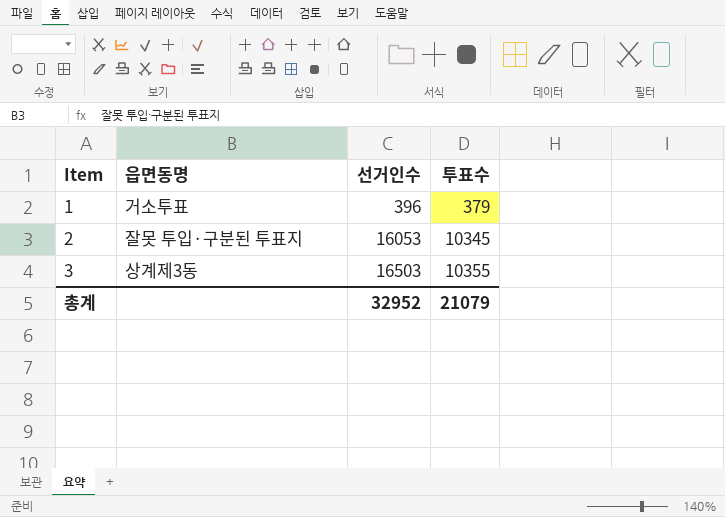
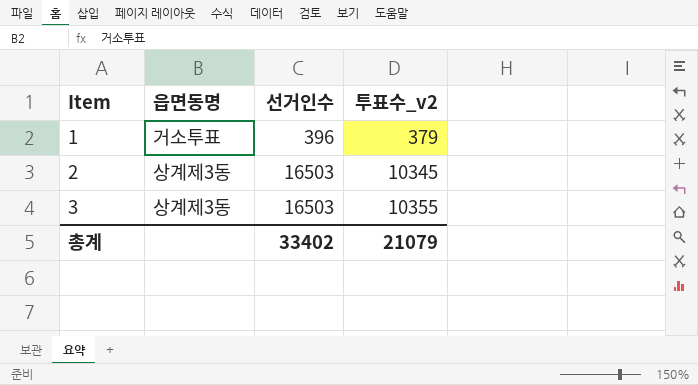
column name: 투표수 -> 투표수_v2
2 | 읍면동명: 잘못 투입·구분된 투표지 -> 상계제3동
2 | 선거인수: 16053 -> 16503
총계 | 선거인수: 32952 -> 33402

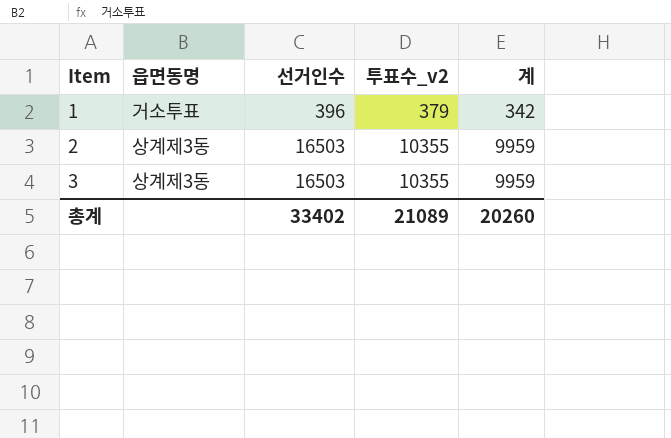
column 계 | position: none -> 5
2 | 투표수_v2: 10345 -> 10355
총계 | 투표수_v2: 21079 -> 21089

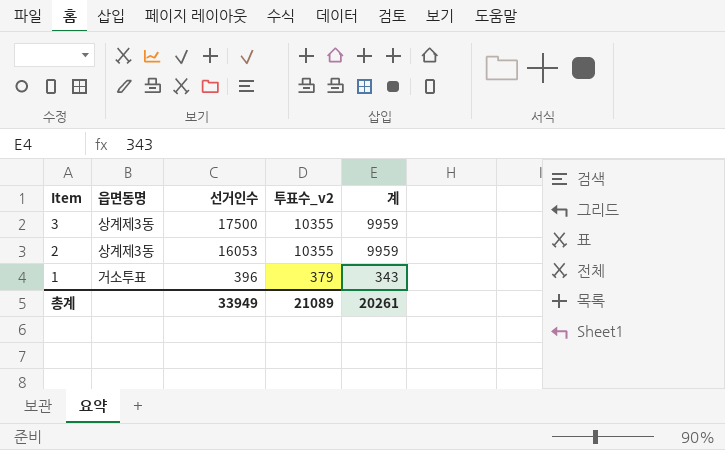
row order: Item ascending -> Item descending
3 | 선거인수: 16503 -> 17500
2 | 선거인수: 16503 -> 16053
1 | 계: 342 -> 343
총계 | 선거인수: 33402 -> 33949
총계 | 계: 20260 -> 20261

